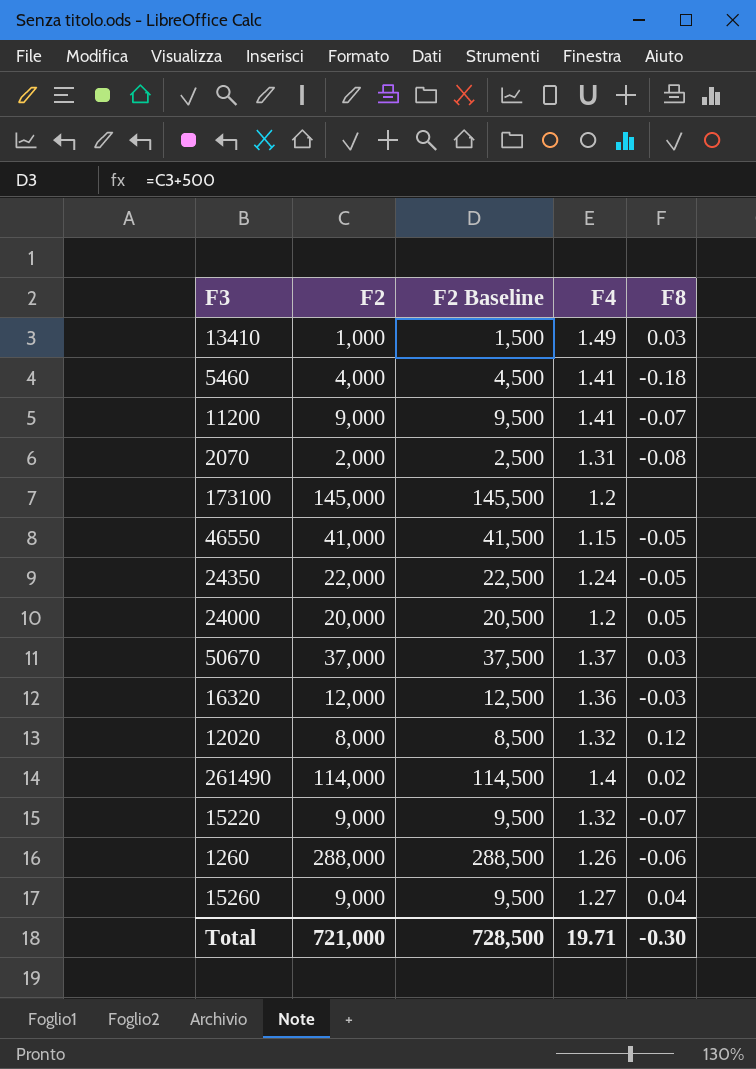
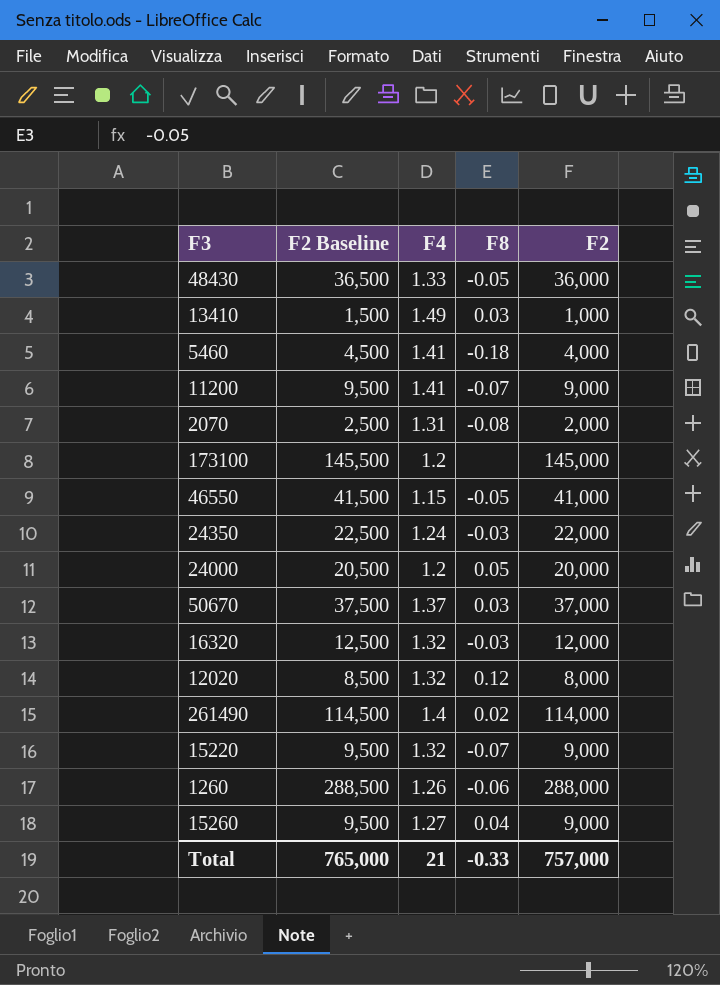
column F2 | position: 2 -> 5
row 48430: none -> 36,500 | 1.33 | -0.05 | 36,000
24350 | F8: -0.05 -> -0.03
16320 | F4: 1.36 -> 1.32
Total | F2 Baseline: 728,500 -> 765,000
Total | F4: 19.71 -> 21
Total | F8: -0.30 -> -0.33
Total | F2: 721,000 -> 757,000

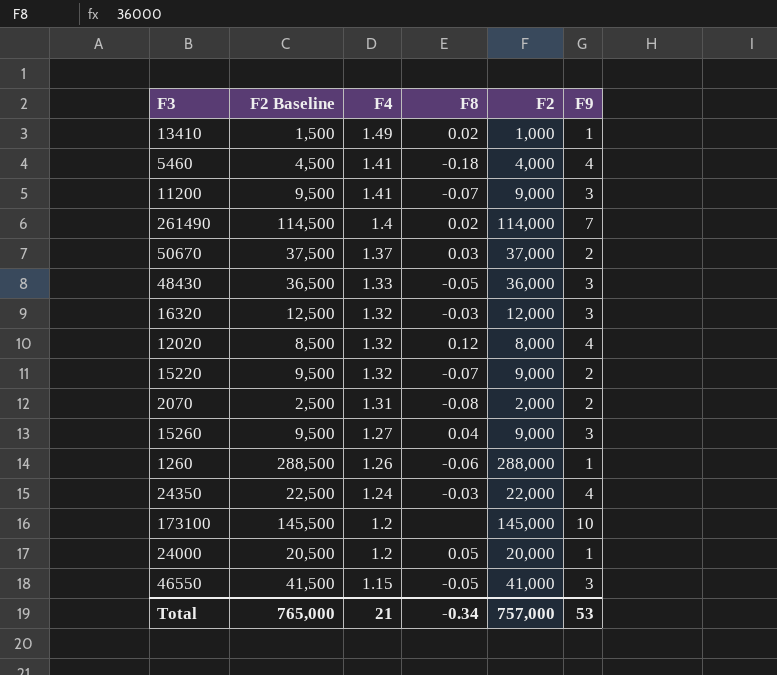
row order: none -> F4 descending
column F9 | position: none -> 6
13410 | F8: 0.03 -> 0.02
Total | F8: -0.33 -> -0.34

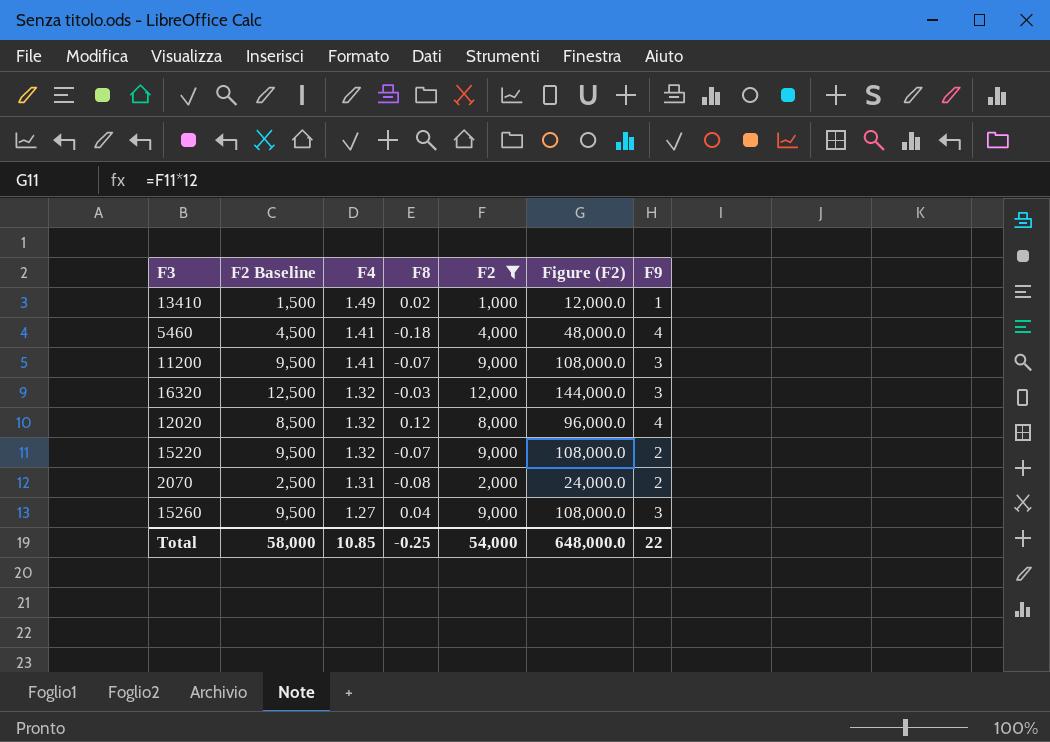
filter: none -> F2 <= 12,000
column Figure (F2) | formula: none -> [F2] * 12
Total | F2 Baseline: 765,000 -> 58,000
Total | F4: 21 -> 10.85
Total | F8: -0.34 -> -0.25
Total | F2: 757,000 -> 54,000
Total | F9: 53 -> 22

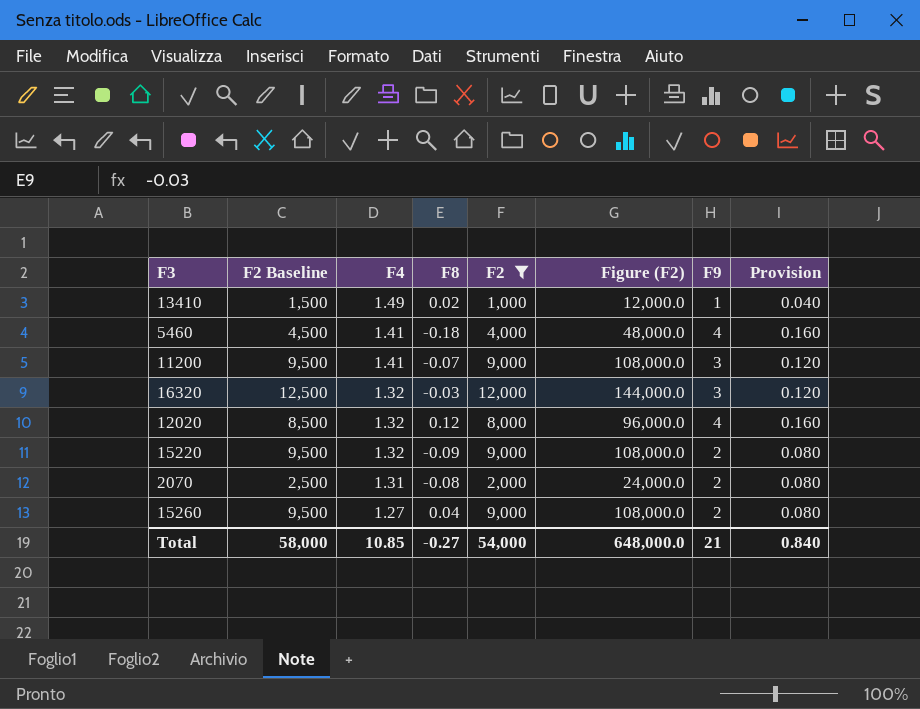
column Provision | formula: none -> [F9] * 0.04
15220 | F8: -0.07 -> -0.09
15260 | F9: 3 -> 2
Total | F8: -0.25 -> -0.27
Total | F9: 22 -> 21

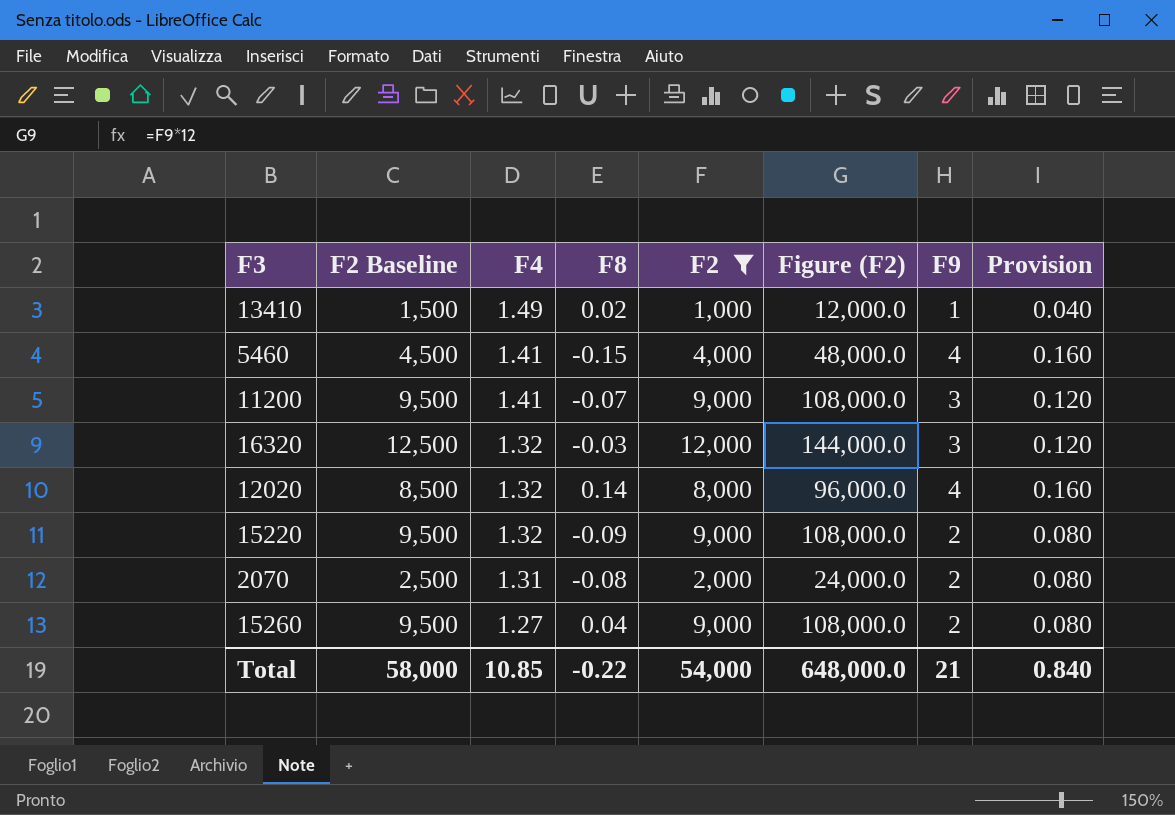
5460 | F8: -0.18 -> -0.15
12020 | F8: 0.12 -> 0.14
Total | F8: -0.27 -> -0.22

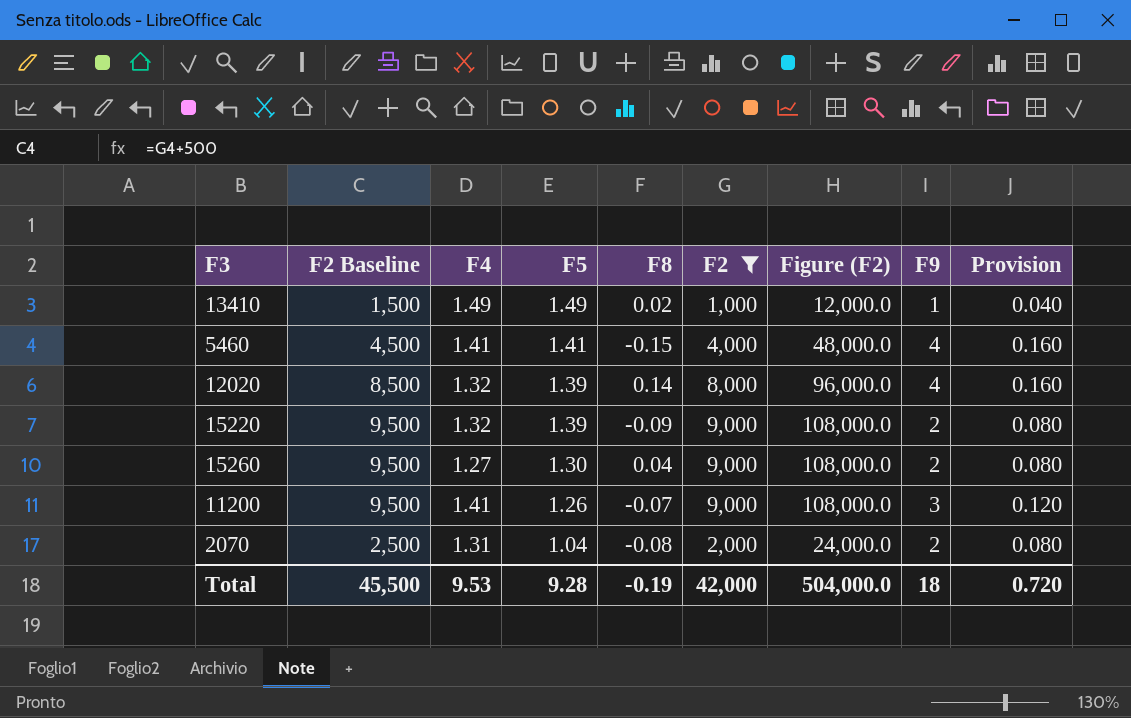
row order: F4 descending -> F5 descending
column F5 | position: none -> 4
row 16320: 12,500 | 1.32 | -0.03 | 12,000 | 144,000.0 | 3 | 0.120 -> none
Total | F2 Baseline: 58,000 -> 45,500
Total | F4: 10.85 -> 9.53
Total | F8: -0.22 -> -0.19
Total | F2: 54,000 -> 42,000
Total | Figure (F2): 648,000.0 -> 504,000.0
Total | F9: 21 -> 18
Total | Provision: 0.840 -> 0.720

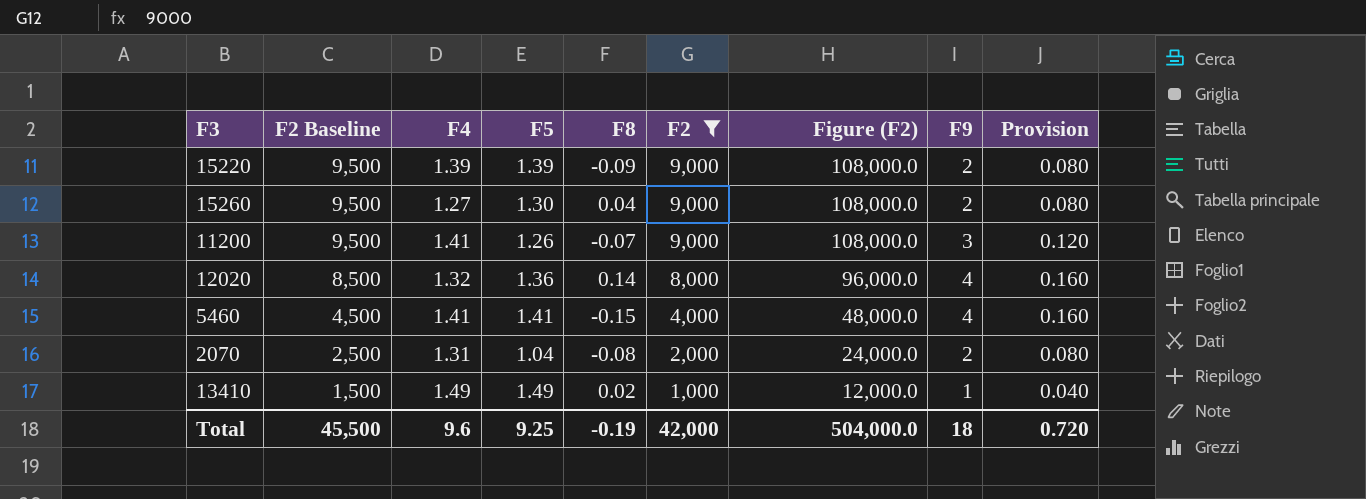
row order: F5 descending -> F2 Baseline descending
15220 | F4: 1.32 -> 1.39
12020 | F5: 1.39 -> 1.36
Total | F4: 9.53 -> 9.6
Total | F5: 9.28 -> 9.25

